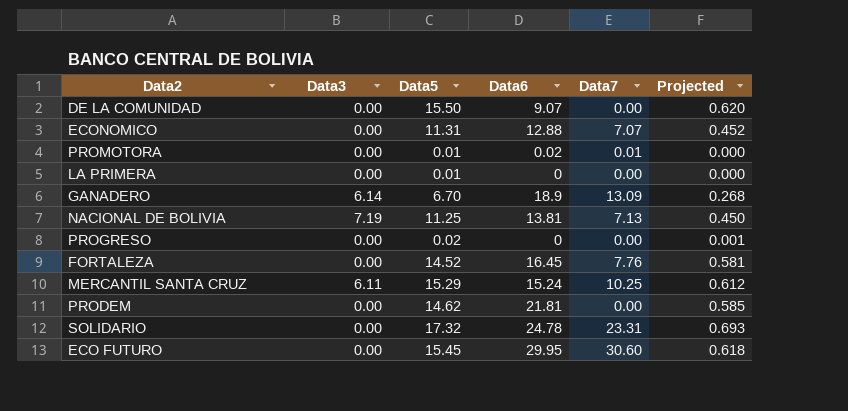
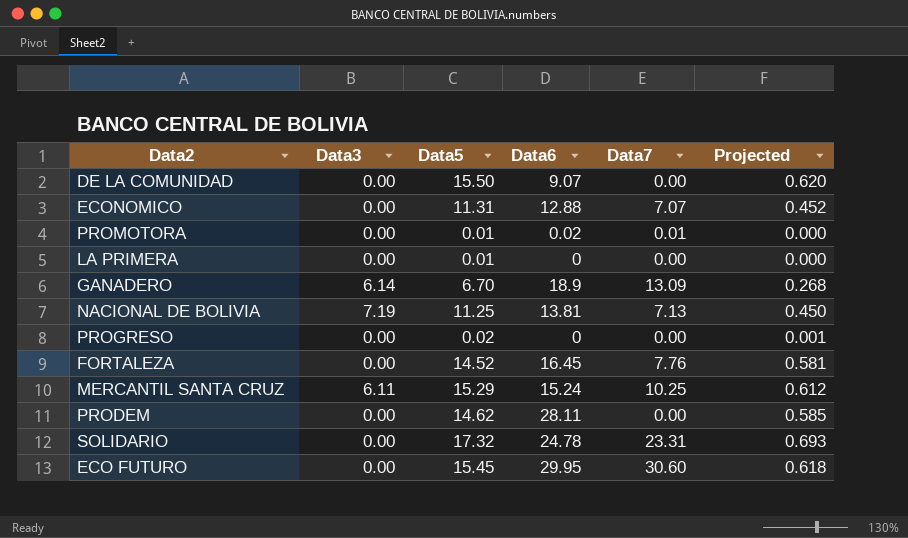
PRODEM | Data6: 21.81 -> 28.11

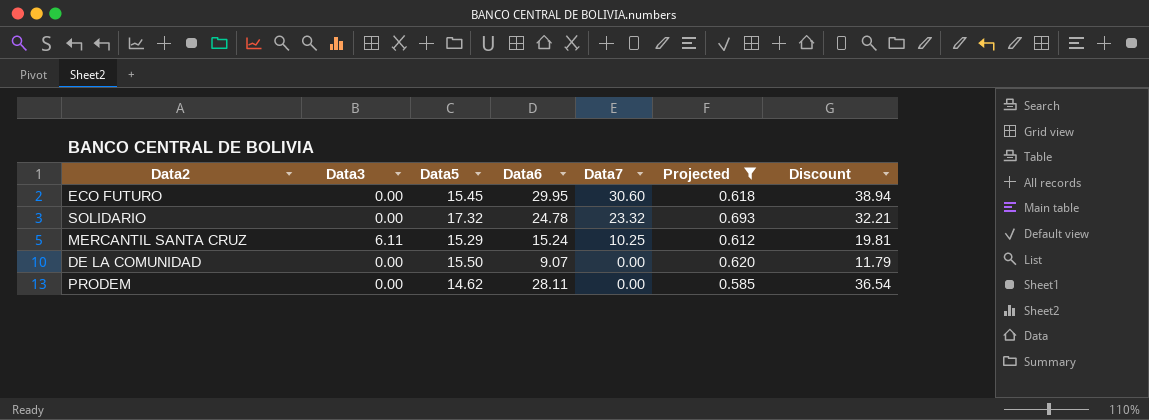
filter: none -> Projected >= 0.585
row order: none -> Data7 descending
column Discount | formula: none -> [Data6] * 1.3
SOLIDARIO | Data7: 23.31 -> 23.32

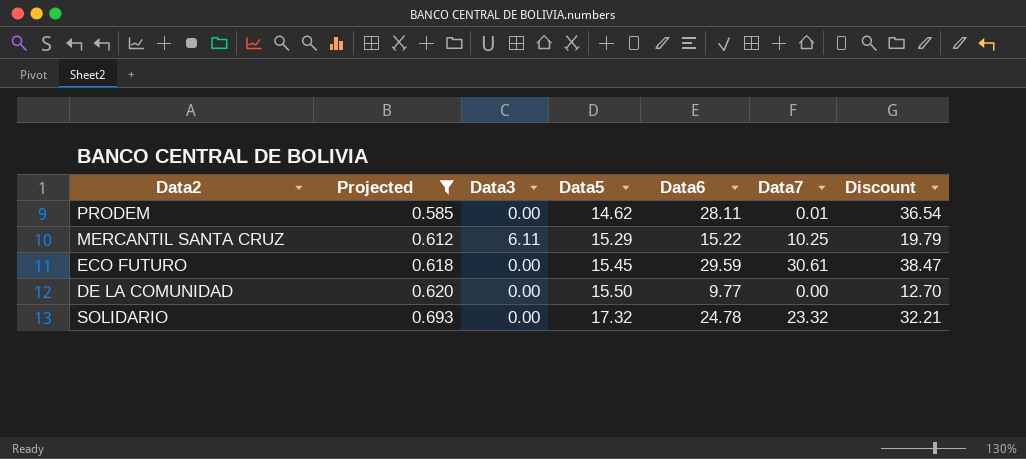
row order: Data7 descending -> Projected ascending
column Projected | position: 6 -> 2
PRODEM | Data7: 0.00 -> 0.01
MERCANTIL SANTA CRUZ | Data6: 15.24 -> 15.22
MERCANTIL SANTA CRUZ | Discount: 19.81 -> 19.79
ECO FUTURO | Data6: 29.95 -> 29.59
ECO FUTURO | Data7: 30.60 -> 30.61
ECO FUTURO | Discount: 38.94 -> 38.47
DE LA COMUNIDAD | Data6: 9.07 -> 9.77
DE LA COMUNIDAD | Discount: 11.79 -> 12.70

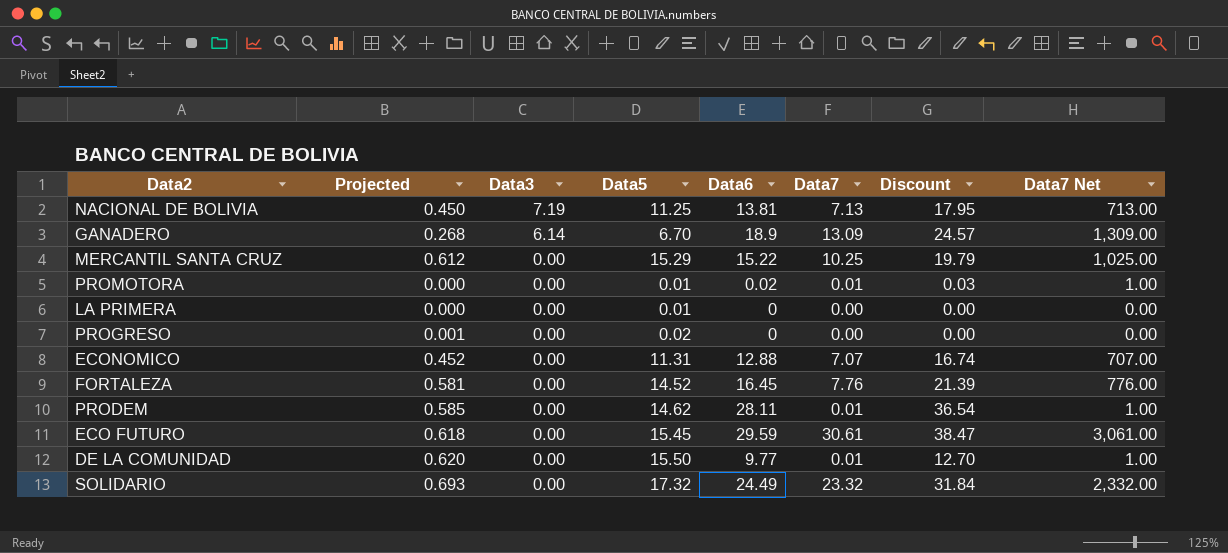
filter: Projected >= 0.585 -> none
row order: Projected ascending -> Data3 descending
column Data7 Net | formula: none -> [Data7] * 100
MERCANTIL SANTA CRUZ | Data3: 6.11 -> 0.00
DE LA COMUNIDAD | Data7: 0.00 -> 0.01
SOLIDARIO | Data6: 24.78 -> 24.49
SOLIDARIO | Discount: 32.21 -> 31.84

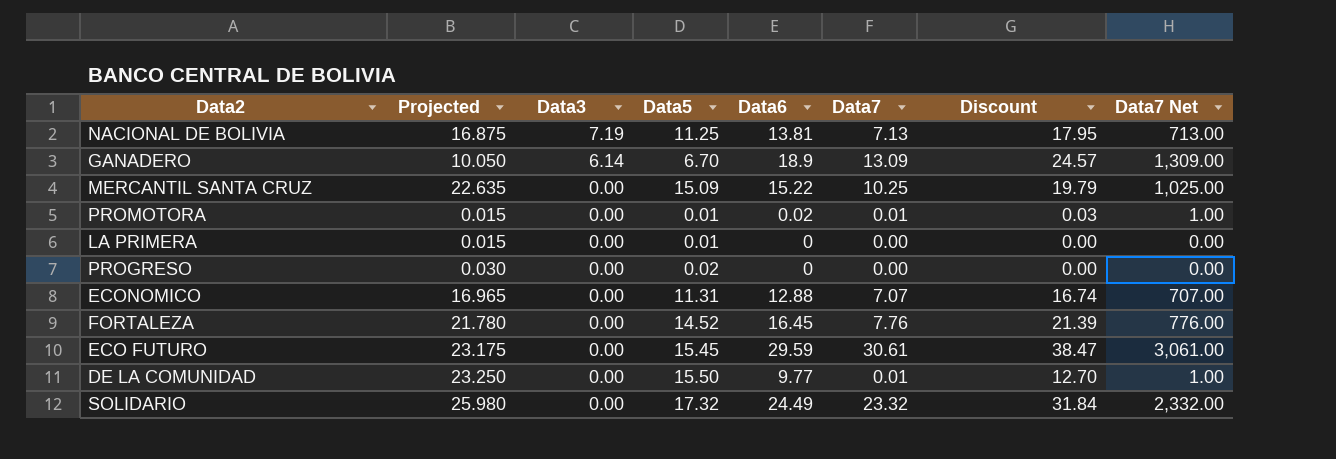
column Projected | formula: [Data5] * 0.04 -> [Data5] * 1.5
row PRODEM: 0.585 | 0.00 | 14.62 | 28.11 | 0.01 | 36.54 | 1.00 -> none
MERCANTIL SANTA CRUZ | Data5: 15.29 -> 15.09

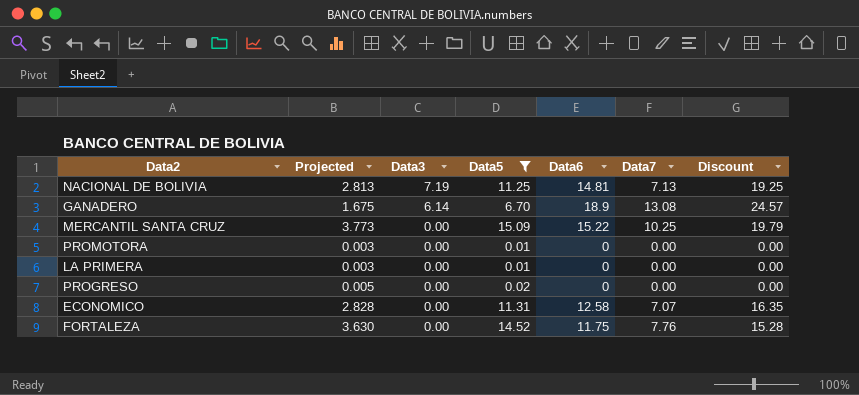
filter: none -> Data5 <= 15.09
column Data7 Net | formula: [Data7] * 100 -> none
column Projected | formula: [Data5] * 1.5 -> [Data5] * 0.25
NACIONAL DE BOLIVIA | Data6: 13.81 -> 14.81
NACIONAL DE BOLIVIA | Discount: 17.95 -> 19.25
GANADERO | Data7: 13.09 -> 13.08
PROMOTORA | Data6: 0.02 -> 0
PROMOTORA | Data7: 0.01 -> 0.00
PROMOTORA | Discount: 0.03 -> 0.00
ECONOMICO | Data6: 12.88 -> 12.58
ECONOMICO | Discount: 16.74 -> 16.35
FORTALEZA | Data6: 16.45 -> 11.75
FORTALEZA | Discount: 21.39 -> 15.28

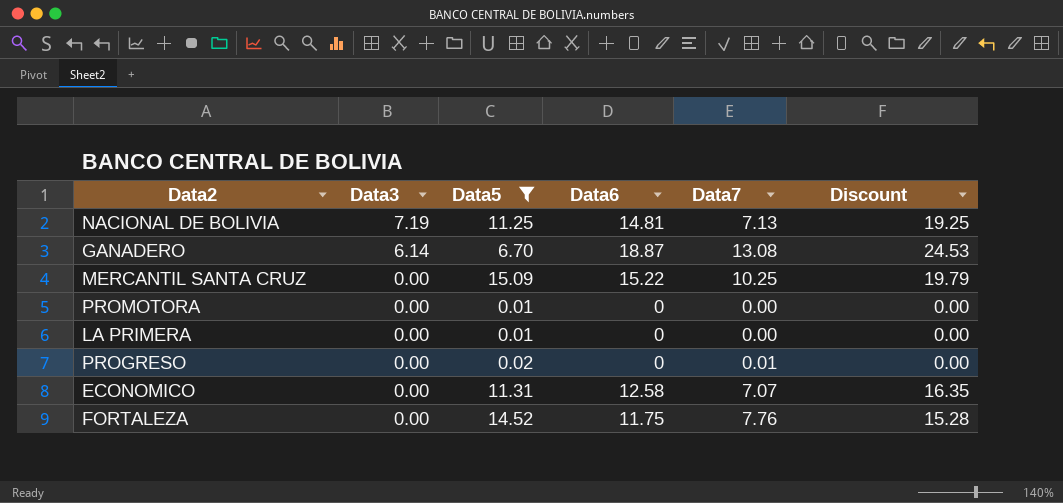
column Projected | formula: [Data5] * 0.25 -> none
GANADERO | Data6: 18.9 -> 18.87
GANADERO | Discount: 24.57 -> 24.53
PROGRESO | Data7: 0.00 -> 0.01

